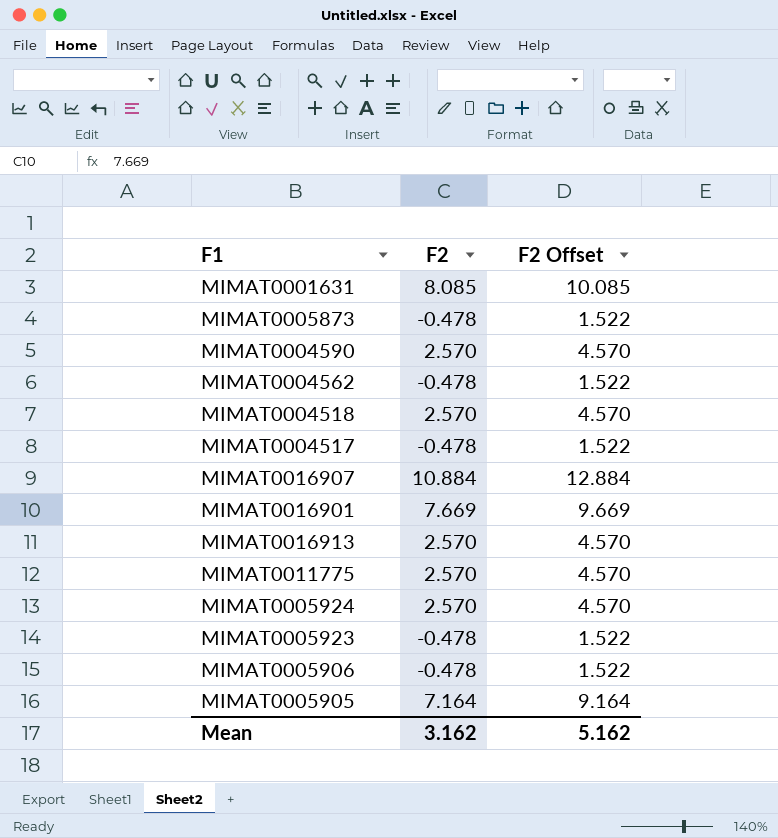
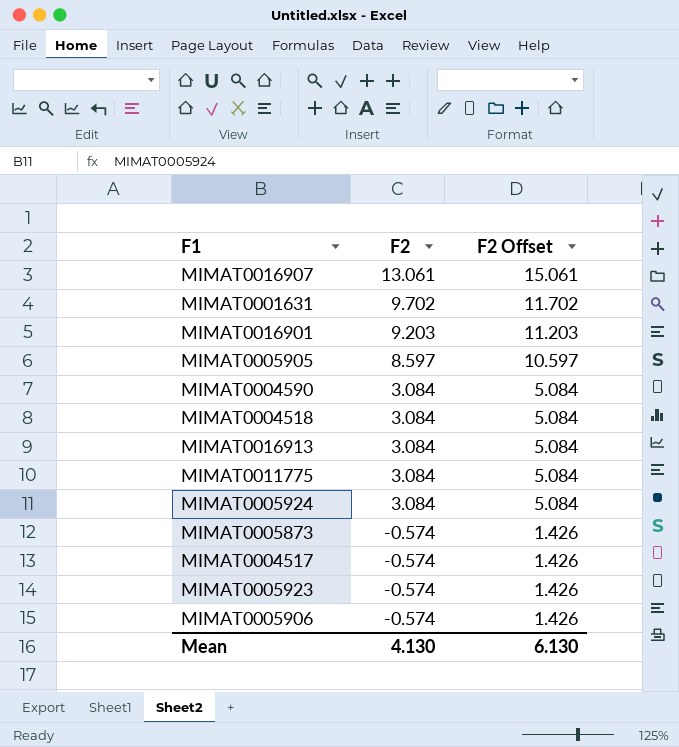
row order: none -> F2 descending
row MIMAT0004562: -0.478 | 1.522 -> none
MIMAT0016907 | F2: 10.884 -> 13.061
MIMAT0016907 | F2 Offset: 12.884 -> 15.061
MIMAT0001631 | F2: 8.085 -> 9.702
MIMAT0001631 | F2 Offset: 10.085 -> 11.702
MIMAT0016901 | F2: 7.669 -> 9.203
MIMAT0016901 | F2 Offset: 9.669 -> 11.203
MIMAT0005905 | F2: 7.164 -> 8.597
MIMAT0005905 | F2 Offset: 9.164 -> 10.597
MIMAT0004590 | F2: 2.570 -> 3.084
MIMAT0004590 | F2 Offset: 4.570 -> 5.084
MIMAT0004518 | F2: 2.570 -> 3.084
MIMAT0004518 | F2 Offset: 4.570 -> 5.084
MIMAT0016913 | F2: 2.570 -> 3.084
MIMAT0016913 | F2 Offset: 4.570 -> 5.084
MIMAT0011775 | F2: 2.570 -> 3.084
MIMAT0011775 | F2 Offset: 4.570 -> 5.084
MIMAT0005924 | F2: 2.570 -> 3.084
MIMAT0005924 | F2 Offset: 4.570 -> 5.084
MIMAT0005873 | F2: -0.478 -> -0.574
MIMAT0005873 | F2 Offset: 1.522 -> 1.426
MIMAT0004517 | F2: -0.478 -> -0.574
MIMAT0004517 | F2 Offset: 1.522 -> 1.426
MIMAT0005923 | F2: -0.478 -> -0.574
MIMAT0005923 | F2 Offset: 1.522 -> 1.426
MIMAT0005906 | F2: -0.478 -> -0.574
MIMAT0005906 | F2 Offset: 1.522 -> 1.426
Mean | F2: 3.162 -> 4.130
Mean | F2 Offset: 5.162 -> 6.130

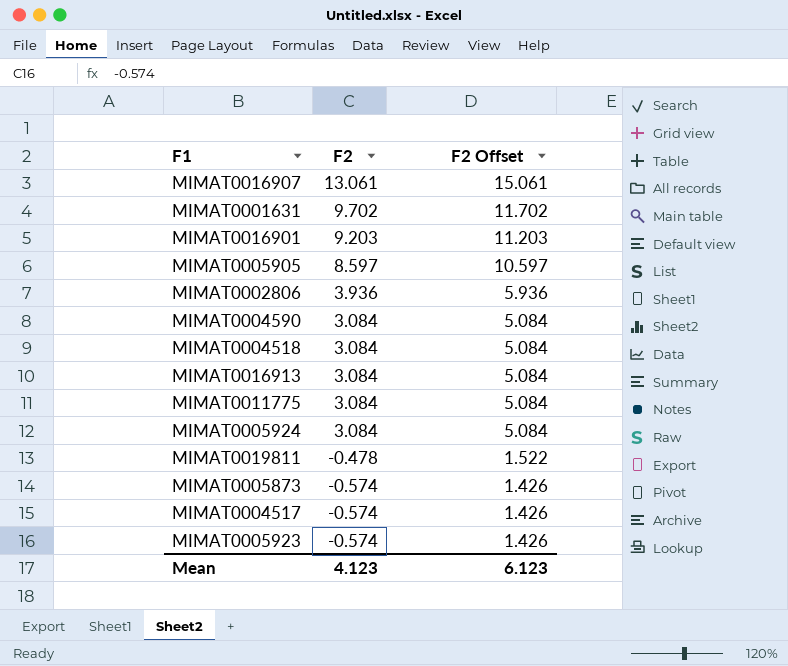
row MIMAT0005906: -0.574 | 1.426 -> none
row MIMAT0002806: none -> 3.936 | 5.936
row MIMAT0019811: none -> -0.478 | 1.522
Mean | F2: 4.130 -> 4.123
Mean | F2 Offset: 6.130 -> 6.123

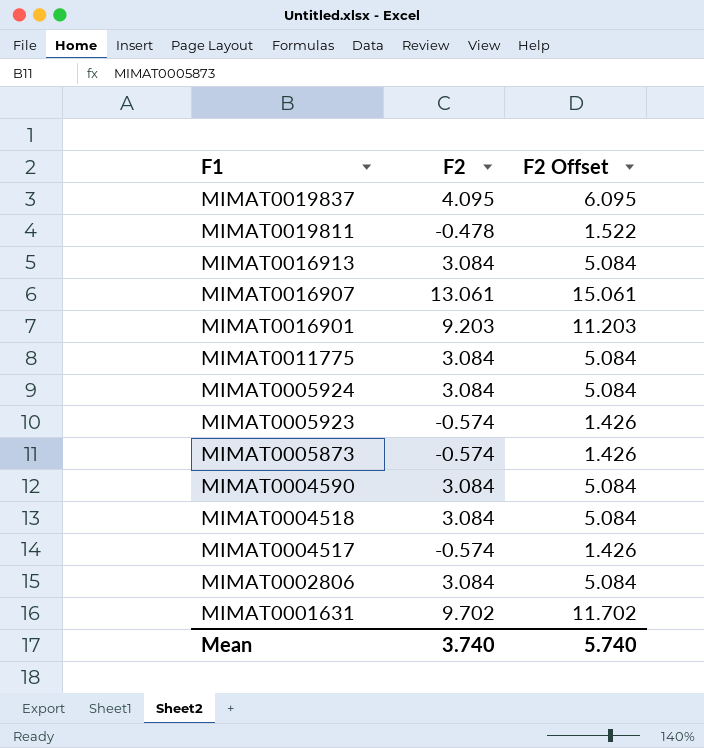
row order: F2 descending -> F1 descending
row MIMAT0005905: 8.597 | 10.597 -> none
row MIMAT0019837: none -> 4.095 | 6.095
MIMAT0002806 | F2: 3.936 -> 3.084
MIMAT0002806 | F2 Offset: 5.936 -> 5.084
Mean | F2: 4.123 -> 3.740
Mean | F2 Offset: 6.123 -> 5.740

